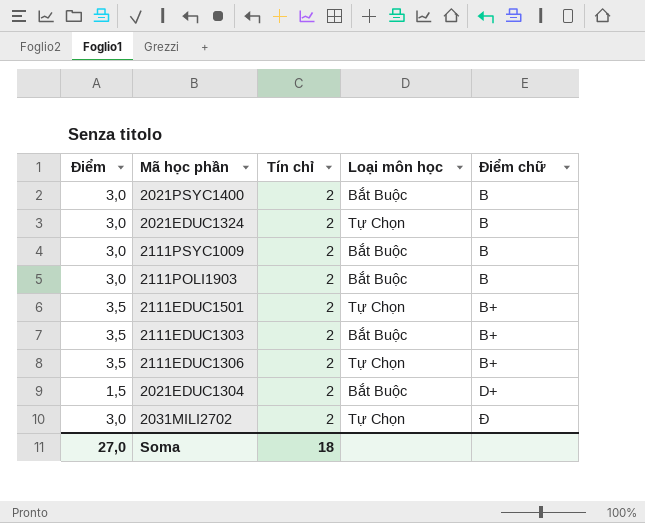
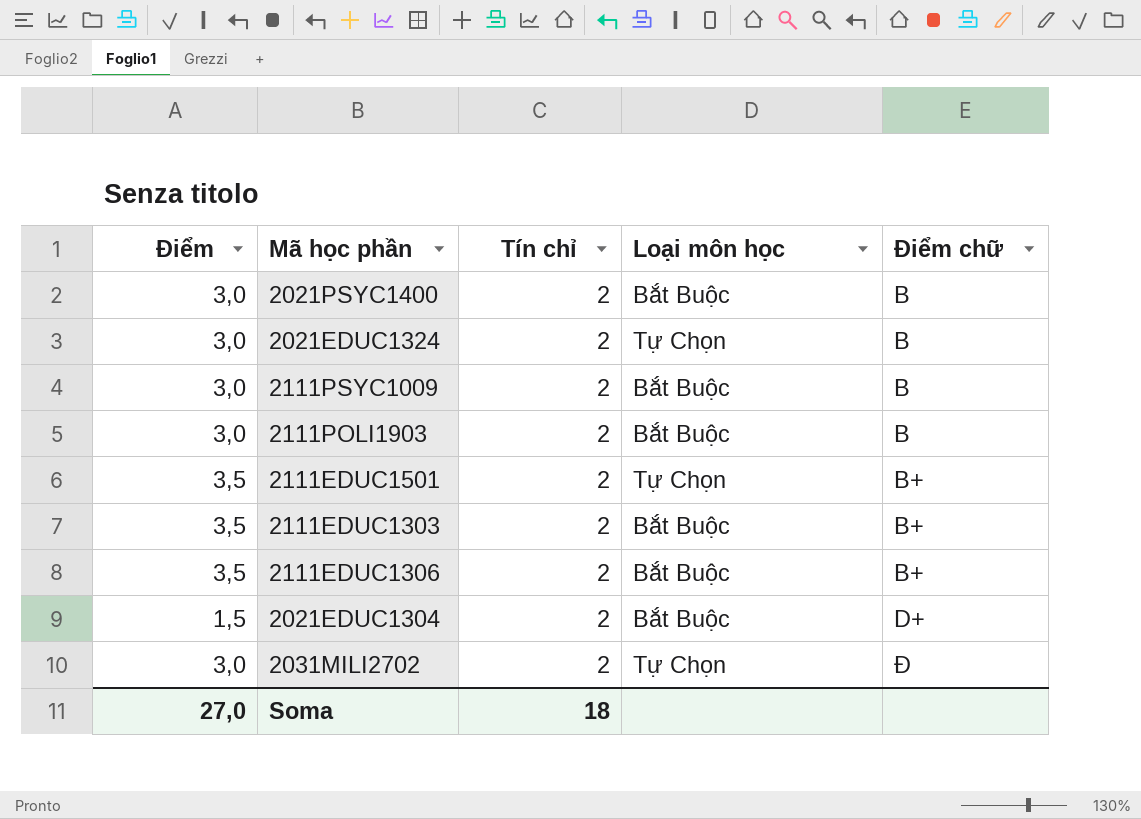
2111EDUC1306 | Loại môn học: Tự Chọn -> Bắt Buộc

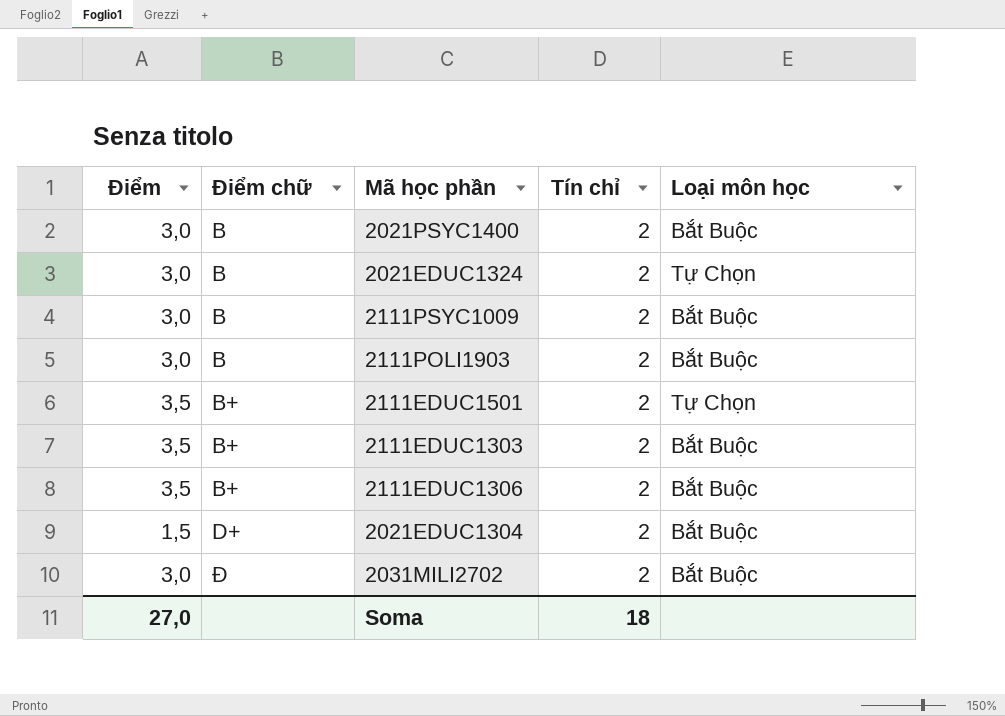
column Điểm chữ | position: 5 -> 2
2031MILI2702 | Loại môn học: Tự Chọn -> Bắt Buộc

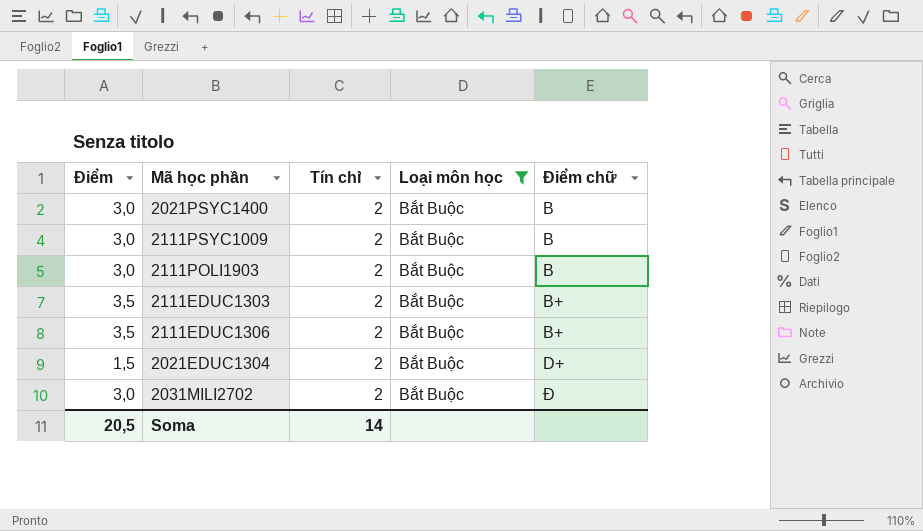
filter: none -> Loại môn học = Bắt Buộc
column Điểm chữ | position: 2 -> 5
Soma | Điểm: 27,0 -> 20,5
Soma | Tín chỉ: 18 -> 14

